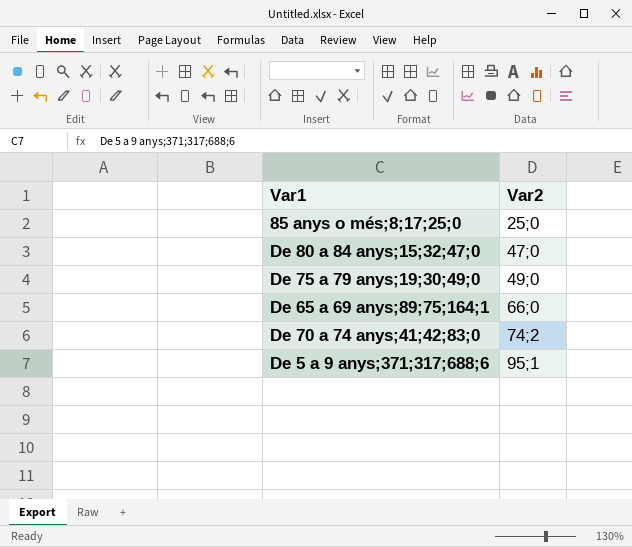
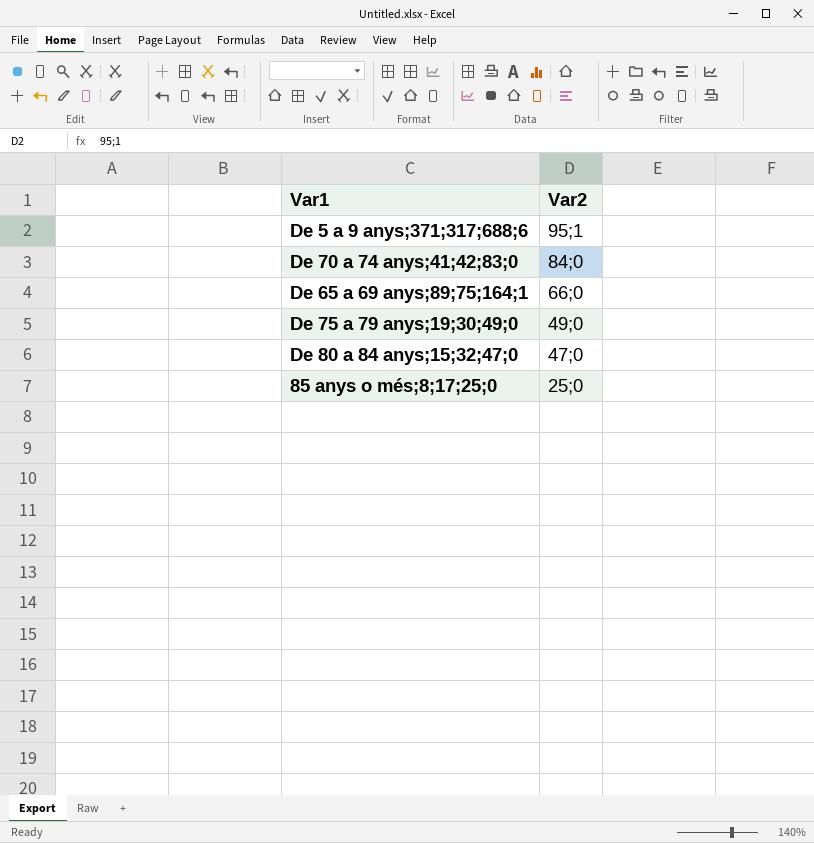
row order: Var2 ascending -> Var2 descending
De 70 a 74 anys;41;42;83;0 | Var2: 74;2 -> 84;0

